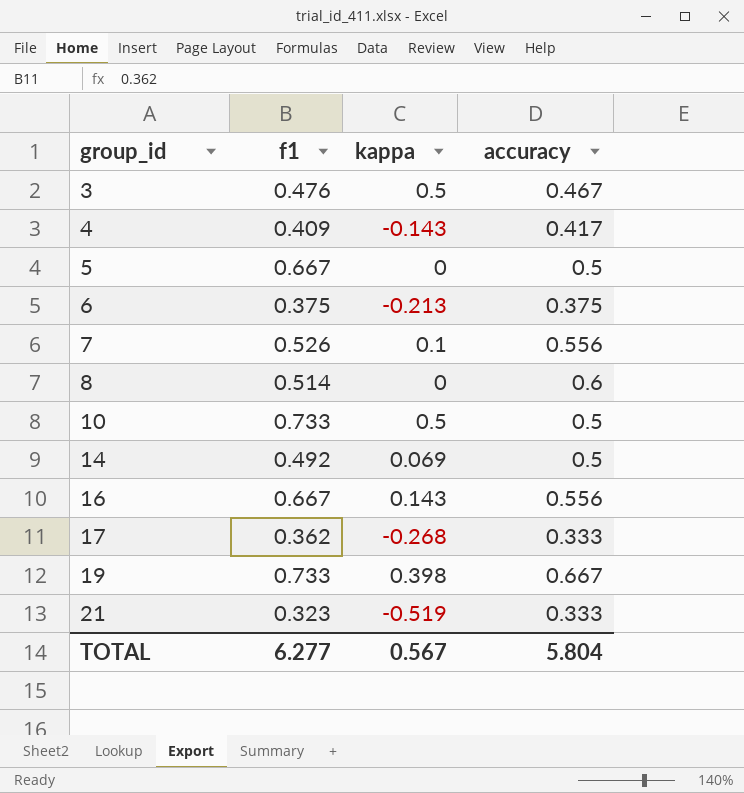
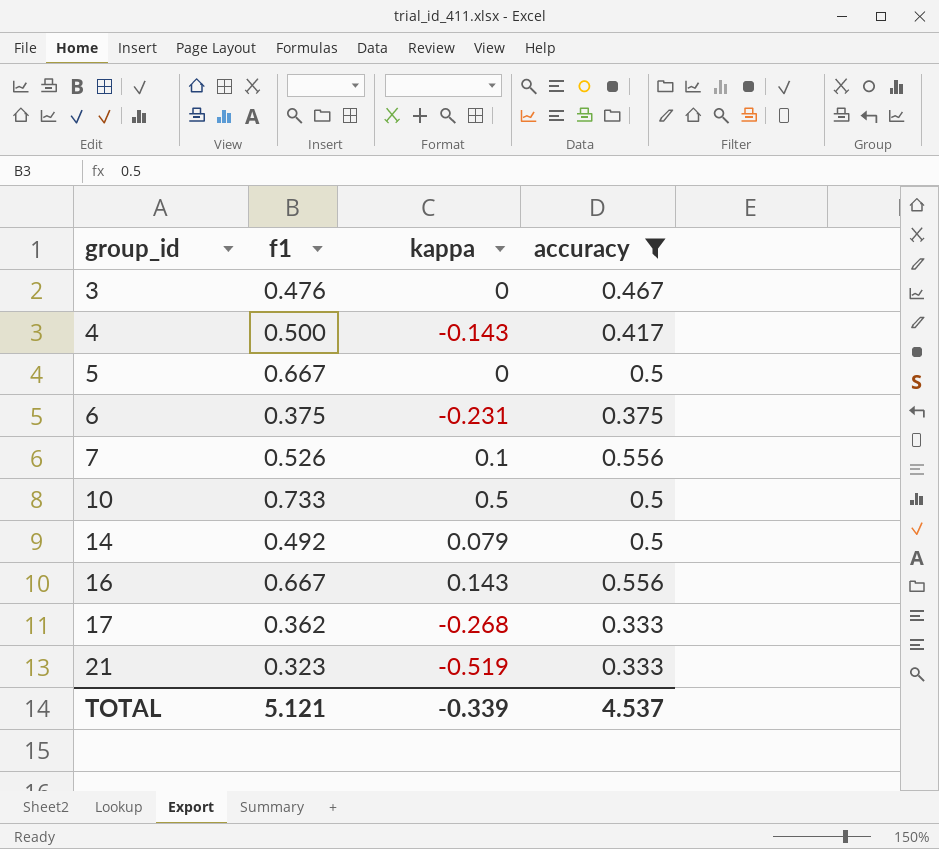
filter: none -> accuracy <= 0.556
3 | kappa: 0.5 -> 0
4 | f1: 0.409 -> 0.500
6 | kappa: -0.213 -> -0.231
14 | kappa: 0.069 -> 0.079
TOTAL | f1: 6.277 -> 5.121
TOTAL | kappa: 0.567 -> -0.339
TOTAL | accuracy: 5.804 -> 4.537

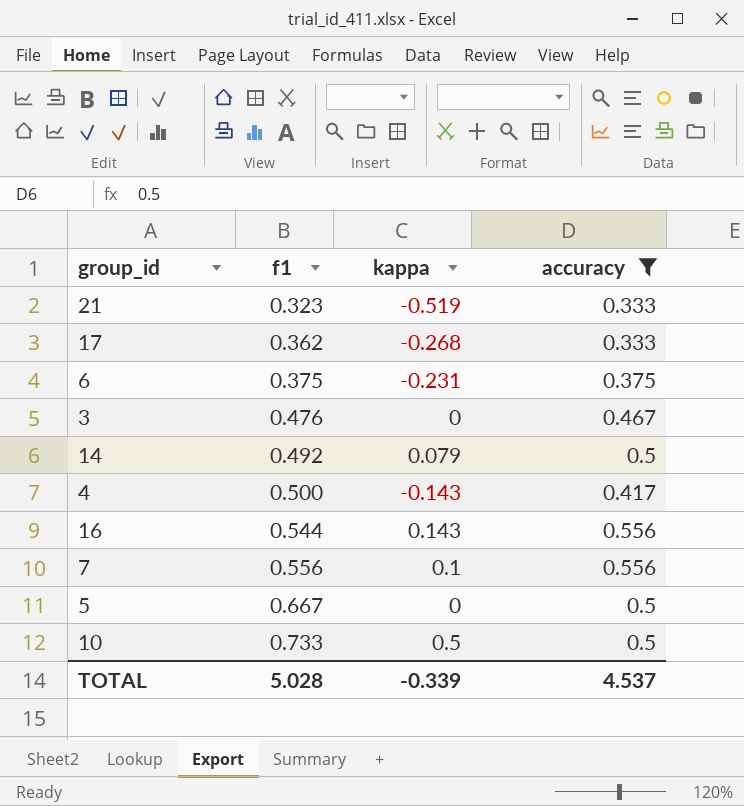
row order: group_id ascending -> f1 ascending
16 | f1: 0.667 -> 0.544
7 | f1: 0.526 -> 0.556
TOTAL | f1: 5.121 -> 5.028

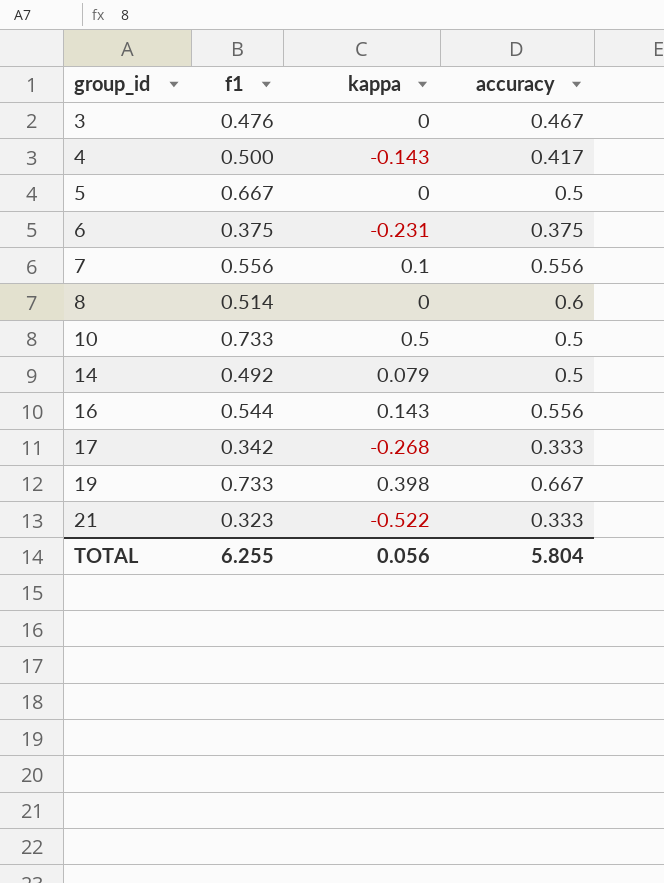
filter: accuracy <= 0.556 -> none
row order: f1 ascending -> group_id ascending
17 | f1: 0.362 -> 0.342
21 | kappa: -0.519 -> -0.522
TOTAL | f1: 5.028 -> 6.255
TOTAL | kappa: -0.339 -> 0.056
TOTAL | accuracy: 4.537 -> 5.804

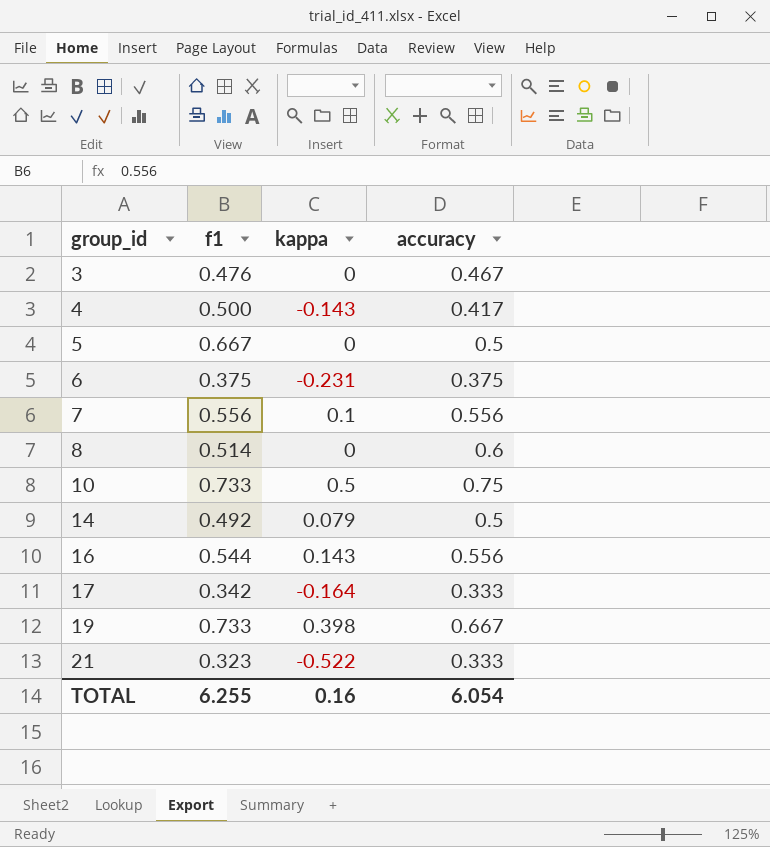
10 | accuracy: 0.5 -> 0.75
17 | kappa: -0.268 -> -0.164
TOTAL | kappa: 0.056 -> 0.16
TOTAL | accuracy: 5.804 -> 6.054

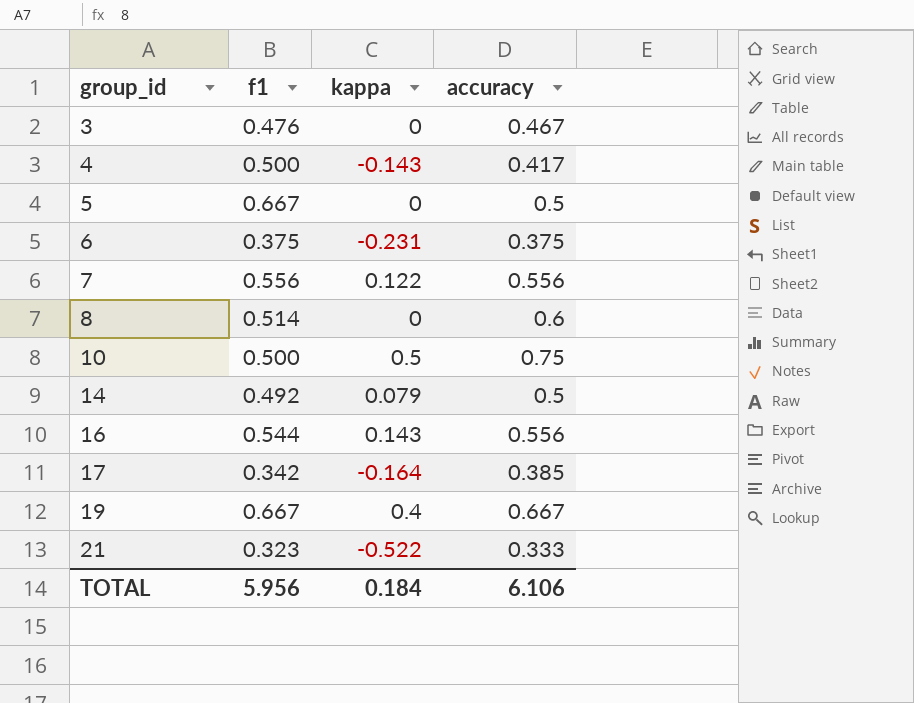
7 | kappa: 0.1 -> 0.122
10 | f1: 0.733 -> 0.500
17 | accuracy: 0.333 -> 0.385
19 | f1: 0.733 -> 0.667
19 | kappa: 0.398 -> 0.4
TOTAL | f1: 6.255 -> 5.956
TOTAL | kappa: 0.16 -> 0.184
TOTAL | accuracy: 6.054 -> 6.106

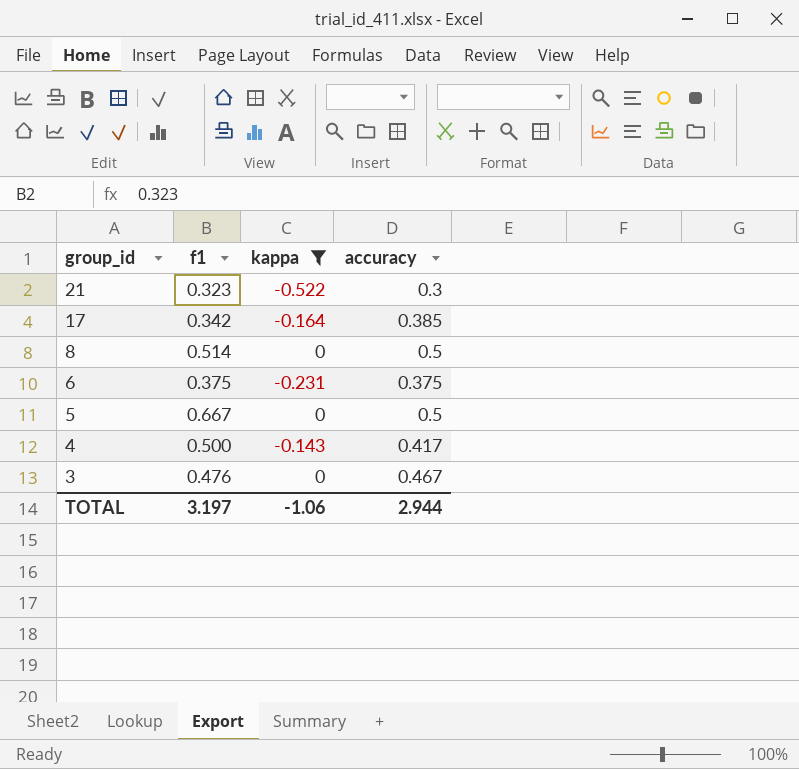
filter: none -> kappa <= 0
row order: group_id ascending -> group_id descending
21 | accuracy: 0.333 -> 0.3
8 | accuracy: 0.6 -> 0.5
TOTAL | f1: 5.956 -> 3.197
TOTAL | kappa: 0.184 -> -1.06
TOTAL | accuracy: 6.106 -> 2.944

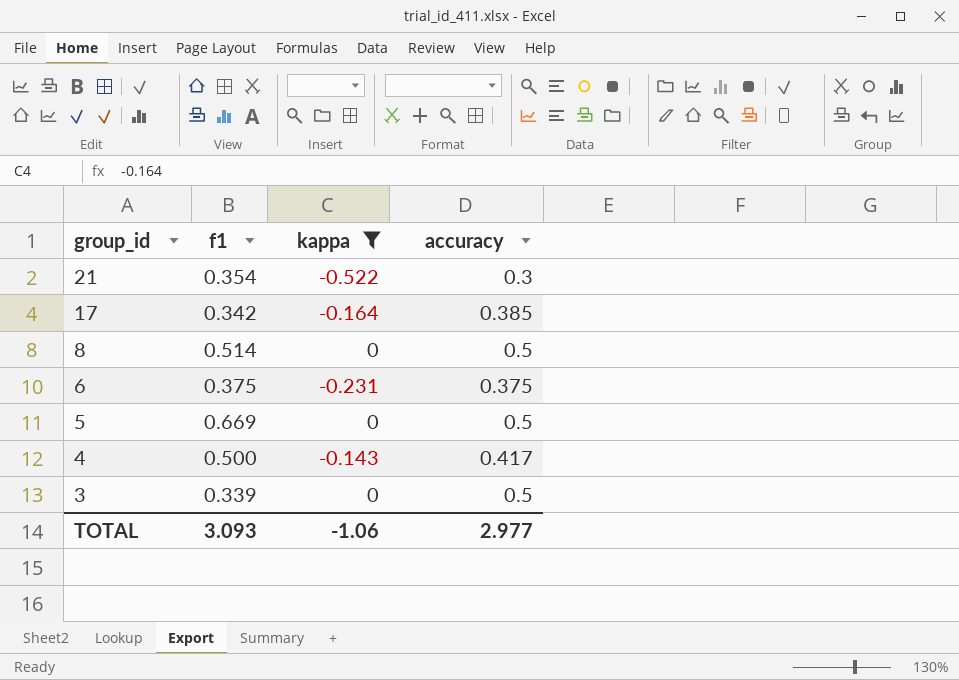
21 | f1: 0.323 -> 0.354
5 | f1: 0.667 -> 0.669
3 | f1: 0.476 -> 0.339
3 | accuracy: 0.467 -> 0.5
TOTAL | f1: 3.197 -> 3.093
TOTAL | accuracy: 2.944 -> 2.977

